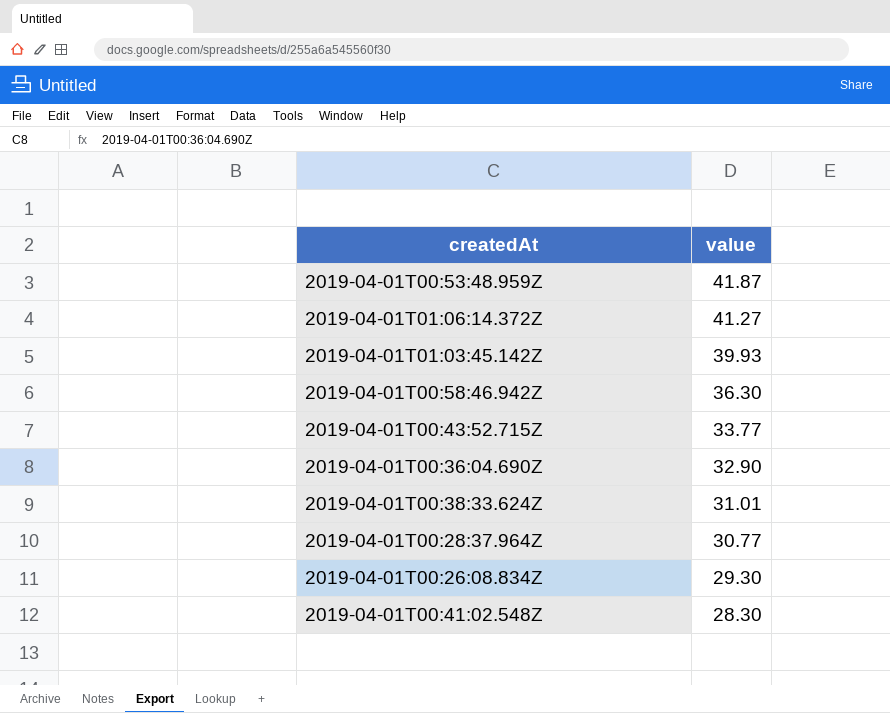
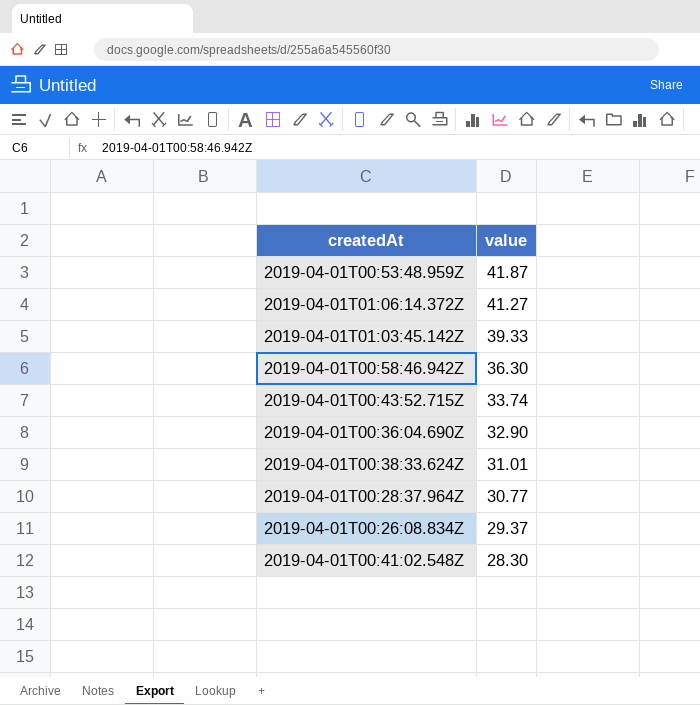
2019-04-01T01:03:45.142Z | value: 39.93 -> 39.33
2019-04-01T00:43:52.715Z | value: 33.77 -> 33.74
2019-04-01T00:26:08.834Z | value: 29.30 -> 29.37

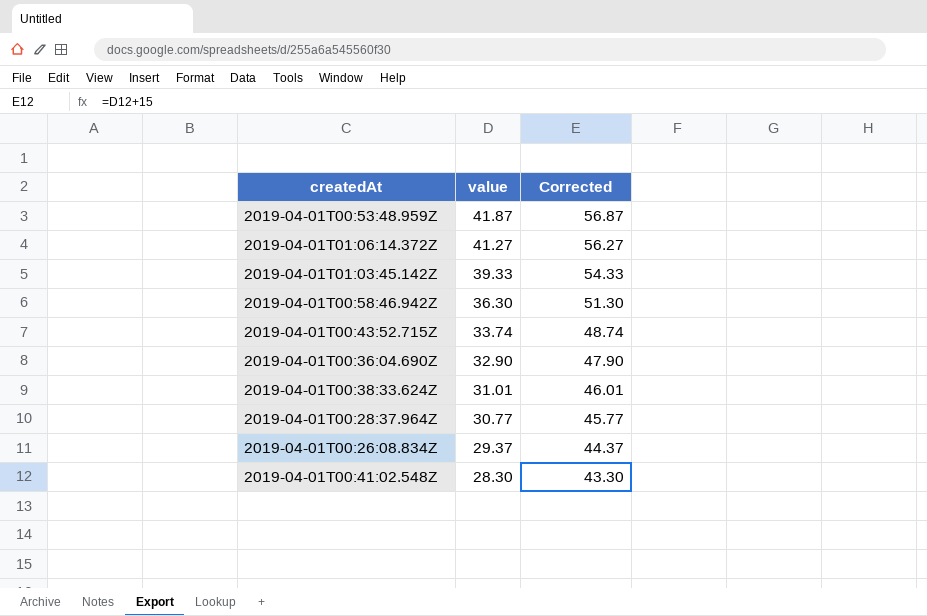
column Corrected | formula: none -> [value] + 15

